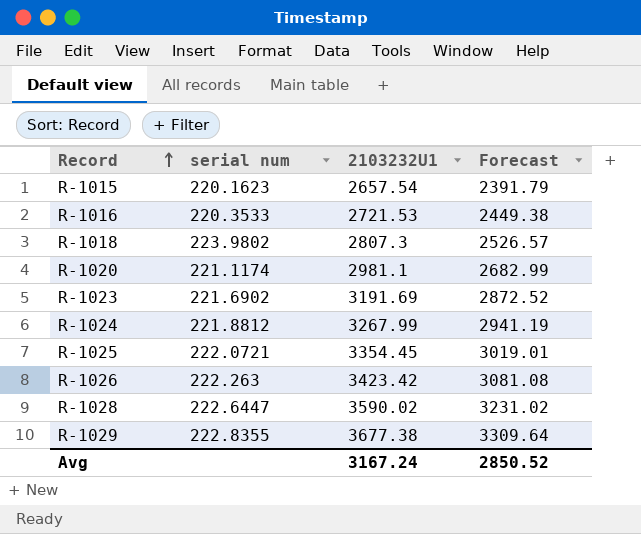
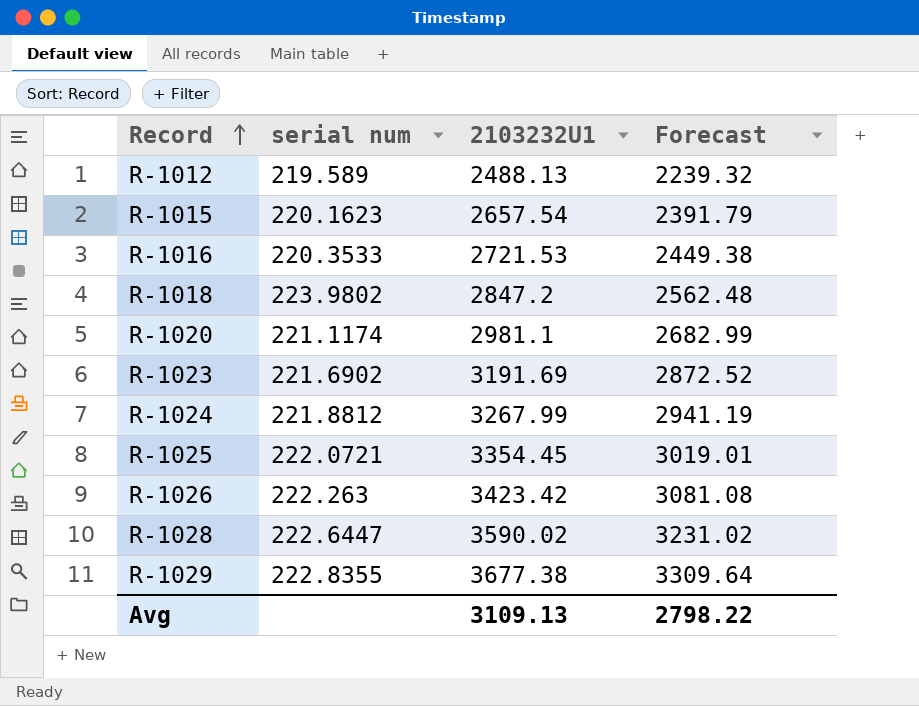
row R-1012: none -> 219.589 | 2488.13 | 2239.32
R-1018 | 2103232U1: 2807.3 -> 2847.2
R-1018 | Forecast: 2526.57 -> 2562.48
Avg | 2103232U1: 3167.24 -> 3109.13
Avg | Forecast: 2850.52 -> 2798.22

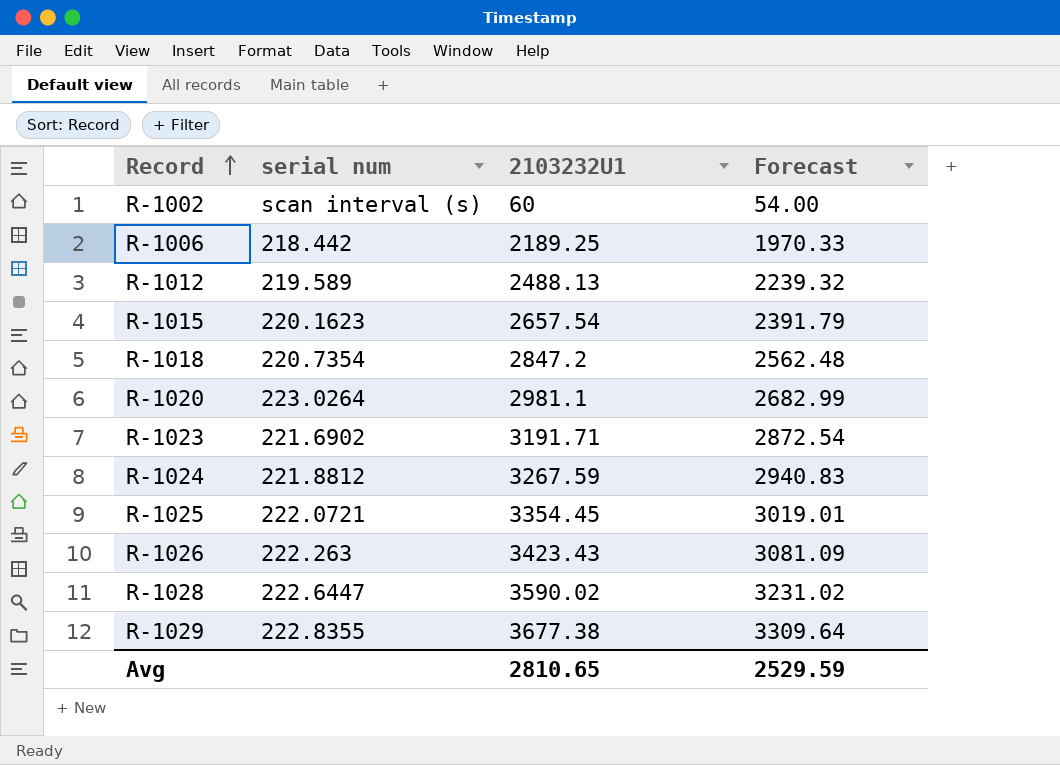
row R-1016: 220.3533 | 2721.53 | 2449.38 -> none
row R-1002: none -> scan interval (s) | 60 | 54.00
row R-1006: none -> 218.442 | 2189.25 | 1970.33
R-1018 | serial num: 223.9802 -> 220.7354
R-1020 | serial num: 221.1174 -> 223.0264
R-1023 | 2103232U1: 3191.69 -> 3191.71
R-1023 | Forecast: 2872.52 -> 2872.54
R-1024 | 2103232U1: 3267.99 -> 3267.59
R-1024 | Forecast: 2941.19 -> 2940.83
R-1026 | 2103232U1: 3423.42 -> 3423.43
R-1026 | Forecast: 3081.08 -> 3081.09
Avg | 2103232U1: 3109.13 -> 2810.65
Avg | Forecast: 2798.22 -> 2529.59

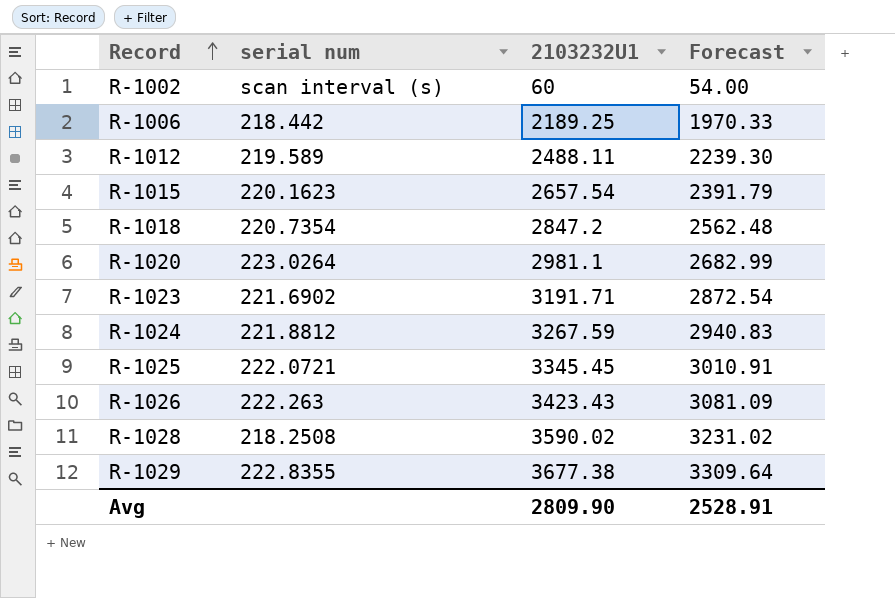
R-1012 | 2103232U1: 2488.13 -> 2488.11
R-1012 | Forecast: 2239.32 -> 2239.30
R-1025 | 2103232U1: 3354.45 -> 3345.45
R-1025 | Forecast: 3019.01 -> 3010.91
R-1028 | serial num: 222.6447 -> 218.2508
Avg | 2103232U1: 2810.65 -> 2809.90
Avg | Forecast: 2529.59 -> 2528.91

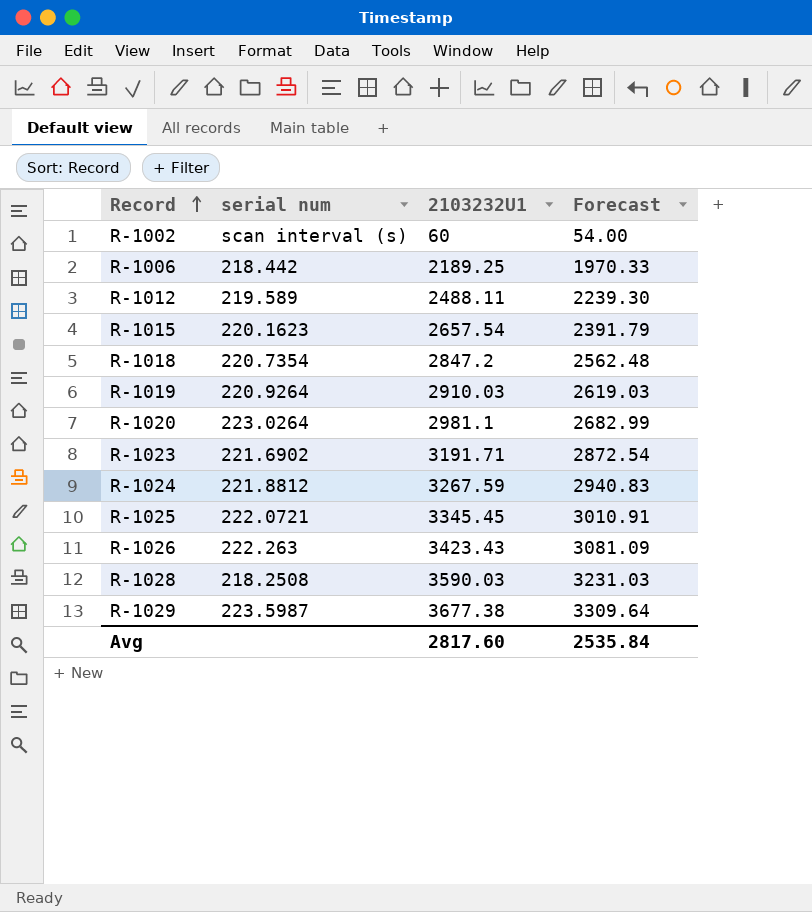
row R-1019: none -> 220.9264 | 2910.03 | 2619.03
R-1028 | 2103232U1: 3590.02 -> 3590.03
R-1028 | Forecast: 3231.02 -> 3231.03
R-1029 | serial num: 222.8355 -> 223.5987
Avg | 2103232U1: 2809.90 -> 2817.60
Avg | Forecast: 2528.91 -> 2535.84

